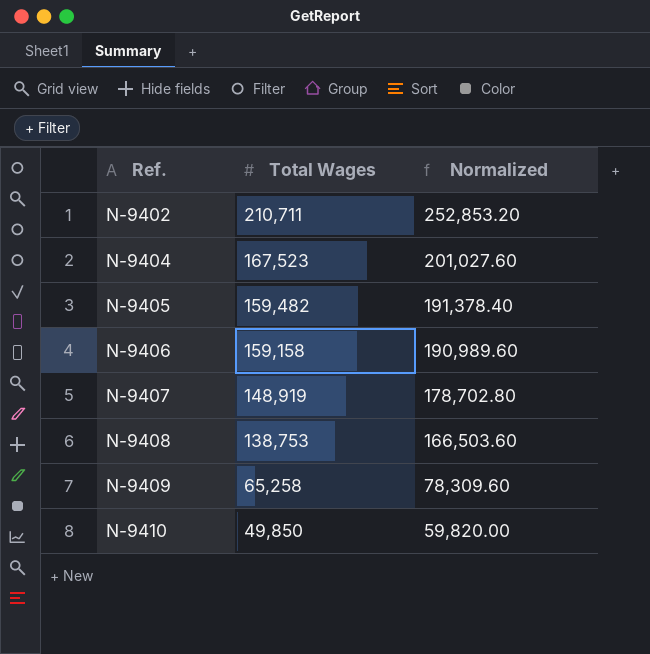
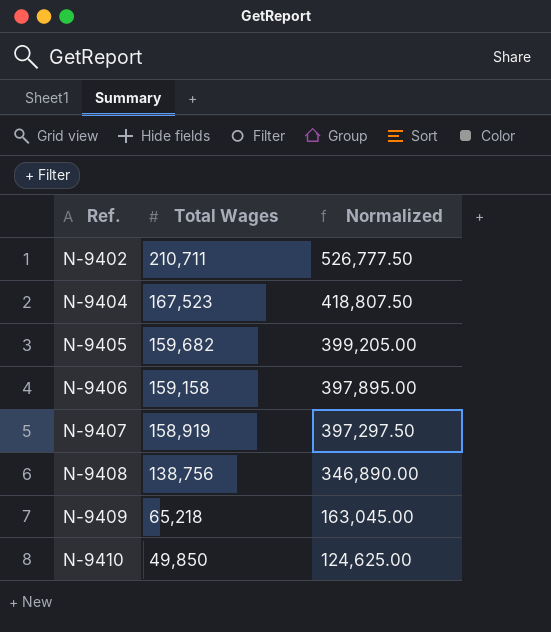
column Normalized | formula: [Total Wages] * 1.2 -> [Total Wages] * 2.5
N-9405 | Total Wages: 159,482 -> 159,682
N-9407 | Total Wages: 148,919 -> 158,919
N-9408 | Total Wages: 138,753 -> 138,756
N-9409 | Total Wages: 65,258 -> 65,218

